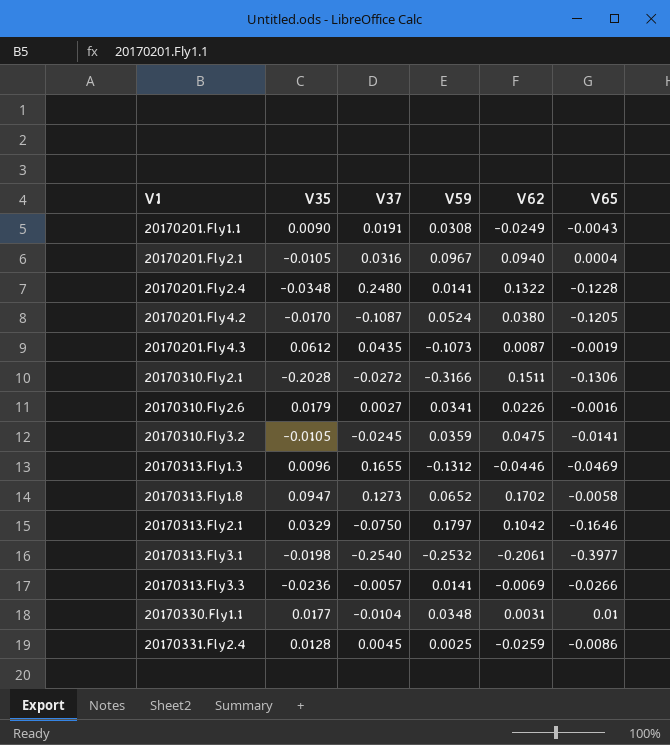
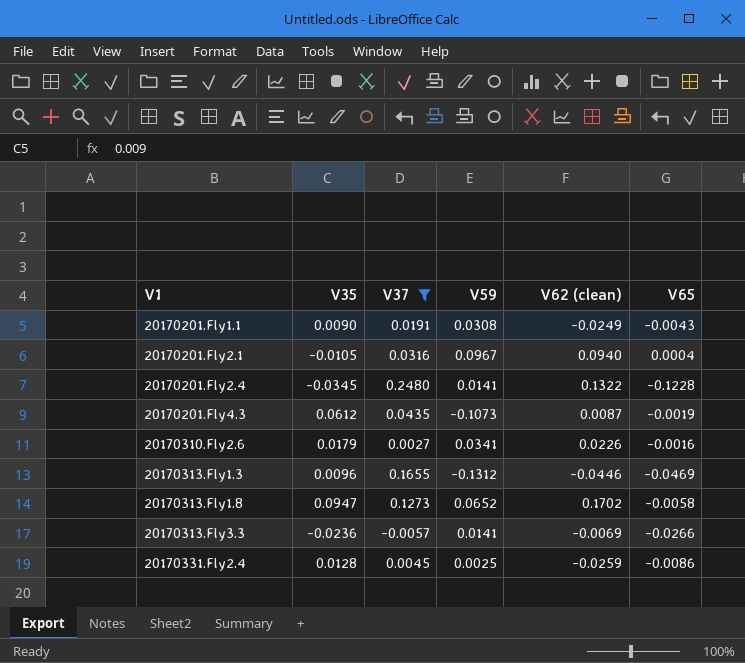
filter: none -> V37 >= -0.0057
column name: V62 -> V62 (clean)
20170201.Fly2.4 | V35: -0.0348 -> -0.0345

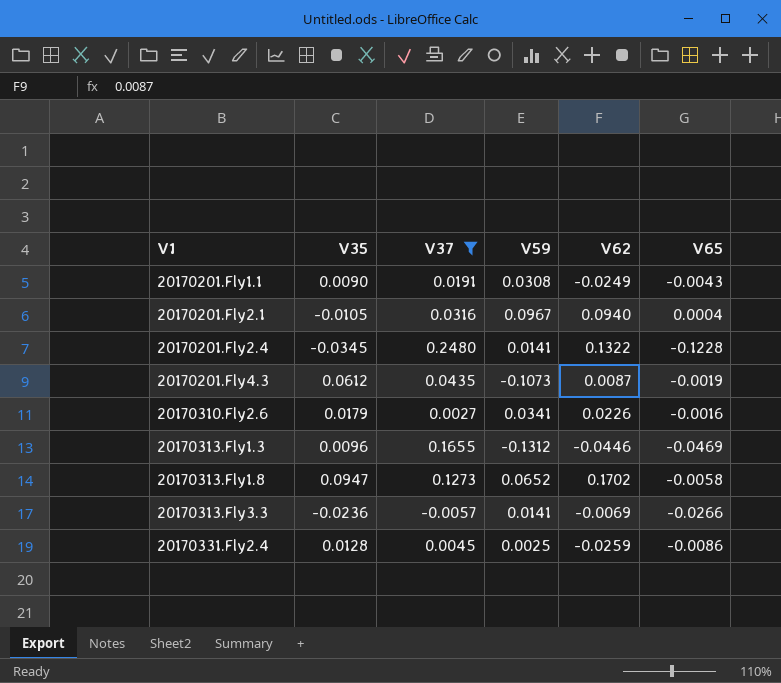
column name: V62 (clean) -> V62

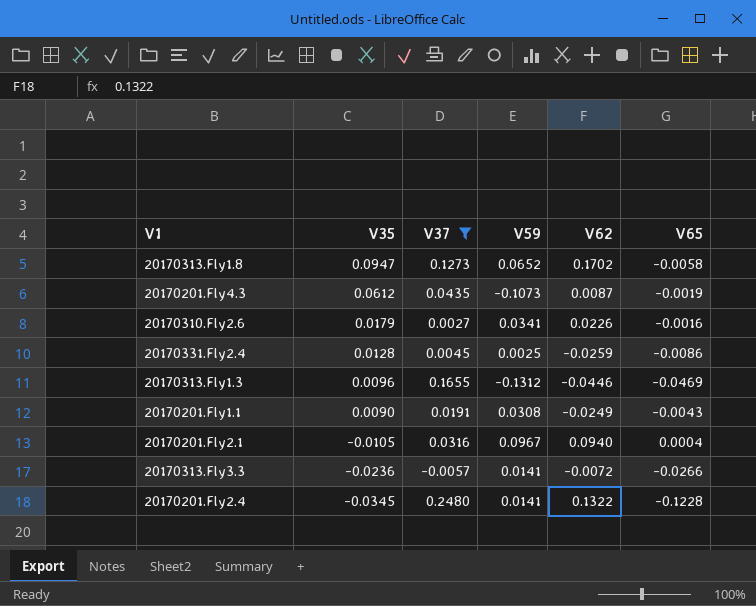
row order: V1 ascending -> V35 descending
20170313.Fly3.3 | V62: -0.0069 -> -0.0072

